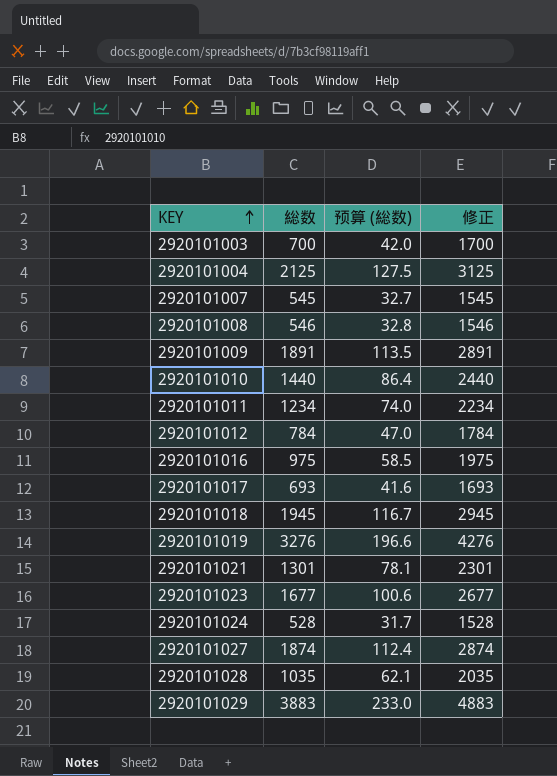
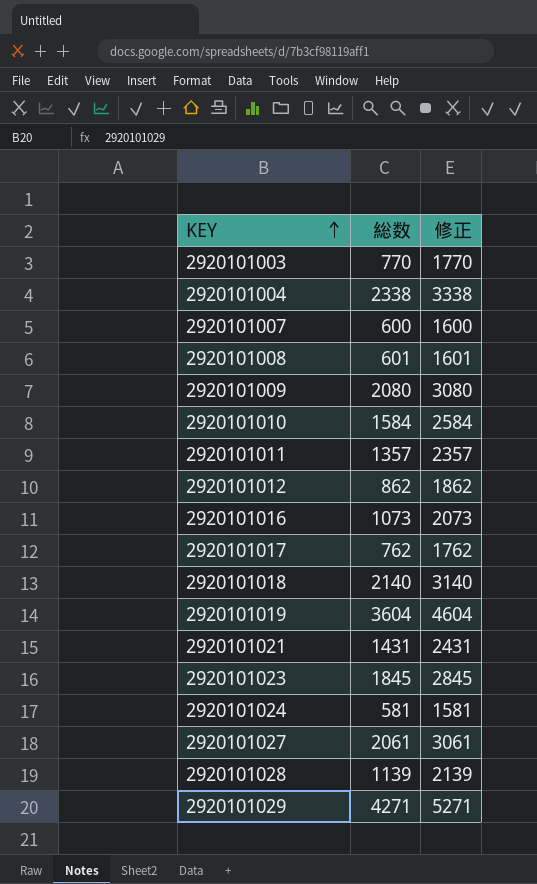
column 预算 (総数) | formula: [総数] * 0.06 -> none
2920101003 | 総数: 700 -> 770
2920101003 | 修正: 1700 -> 1770
2920101004 | 総数: 2125 -> 2338
2920101004 | 修正: 3125 -> 3338
2920101007 | 総数: 545 -> 600
2920101007 | 修正: 1545 -> 1600
2920101008 | 総数: 546 -> 601
2920101008 | 修正: 1546 -> 1601
2920101009 | 総数: 1891 -> 2080
2920101009 | 修正: 2891 -> 3080
2920101010 | 総数: 1440 -> 1584
2920101010 | 修正: 2440 -> 2584
2920101011 | 総数: 1234 -> 1357
2920101011 | 修正: 2234 -> 2357
2920101012 | 総数: 784 -> 862
2920101012 | 修正: 1784 -> 1862
2920101016 | 総数: 975 -> 1073
2920101016 | 修正: 1975 -> 2073
2920101017 | 総数: 693 -> 762
2920101017 | 修正: 1693 -> 1762
2920101018 | 総数: 1945 -> 2140
2920101018 | 修正: 2945 -> 3140
2920101019 | 総数: 3276 -> 3604
2920101019 | 修正: 4276 -> 4604
2920101021 | 総数: 1301 -> 1431
2920101021 | 修正: 2301 -> 2431
2920101023 | 総数: 1677 -> 1845
2920101023 | 修正: 2677 -> 2845
2920101024 | 総数: 528 -> 581
2920101024 | 修正: 1528 -> 1581
2920101027 | 総数: 1874 -> 2061
2920101027 | 修正: 2874 -> 3061
2920101028 | 総数: 1035 -> 1139
2920101028 | 修正: 2035 -> 2139
2920101029 | 総数: 3883 -> 4271
2920101029 | 修正: 4883 -> 5271

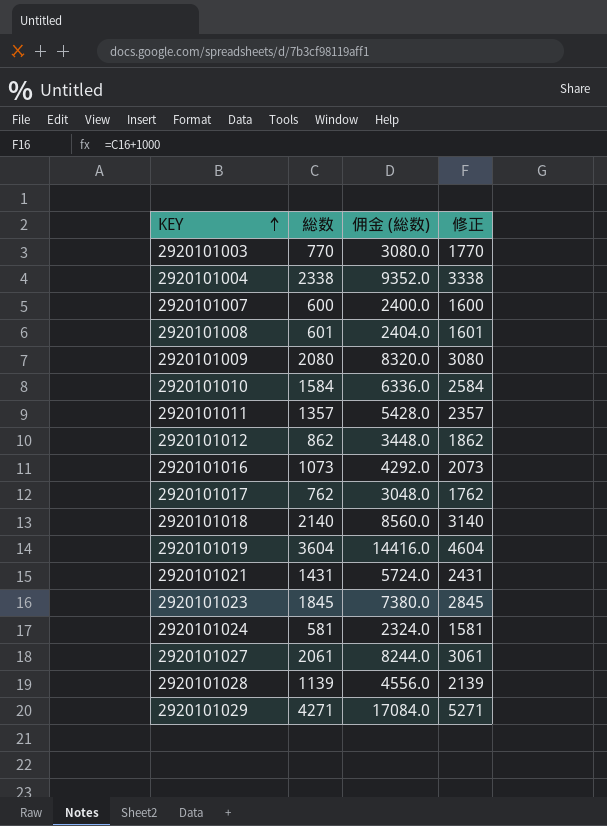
column 佣金 (総数) | formula: none -> [総数] * 4

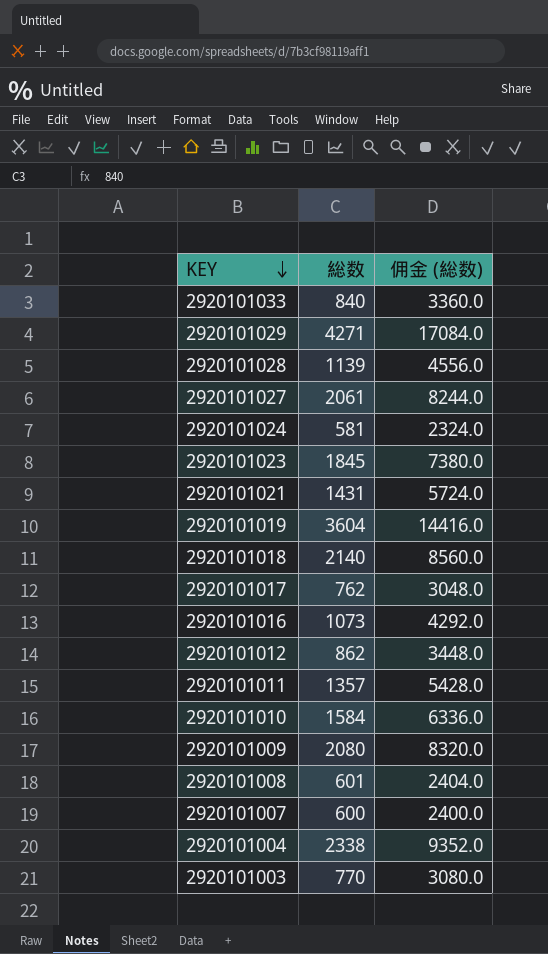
row order: KEY ascending -> KEY descending
column 修正 | formula: [総数] + 1000 -> none
row 2920101033: none -> 840 | 3360.0

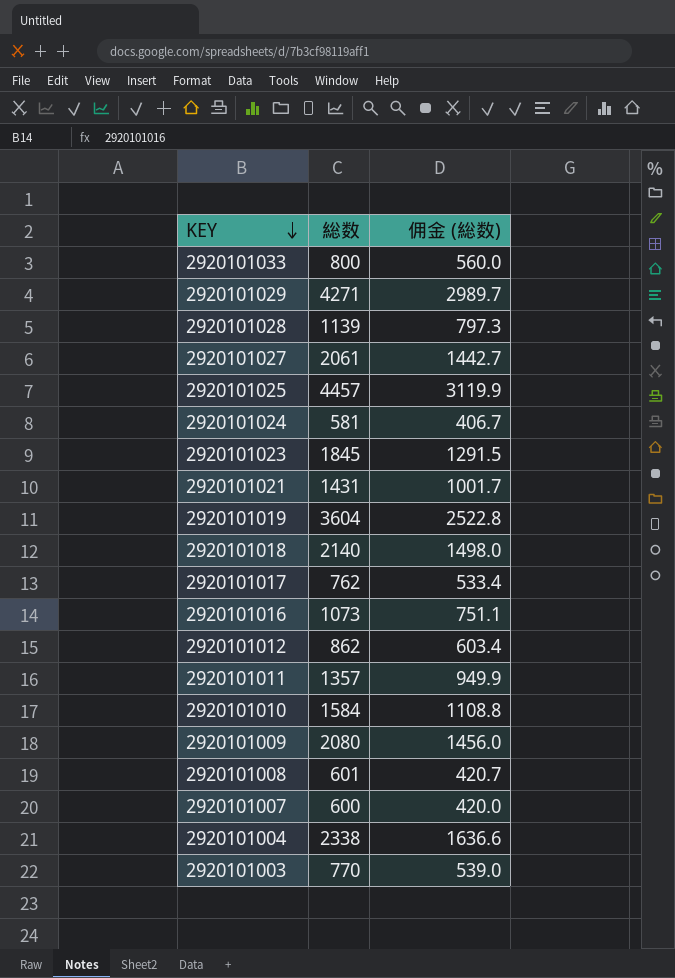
column 佣金 (総数) | formula: [総数] * 4 -> [総数] * 0.7
2920101033 | 総数: 840 -> 800
row 2920101025: none -> 4457 | 3119.9

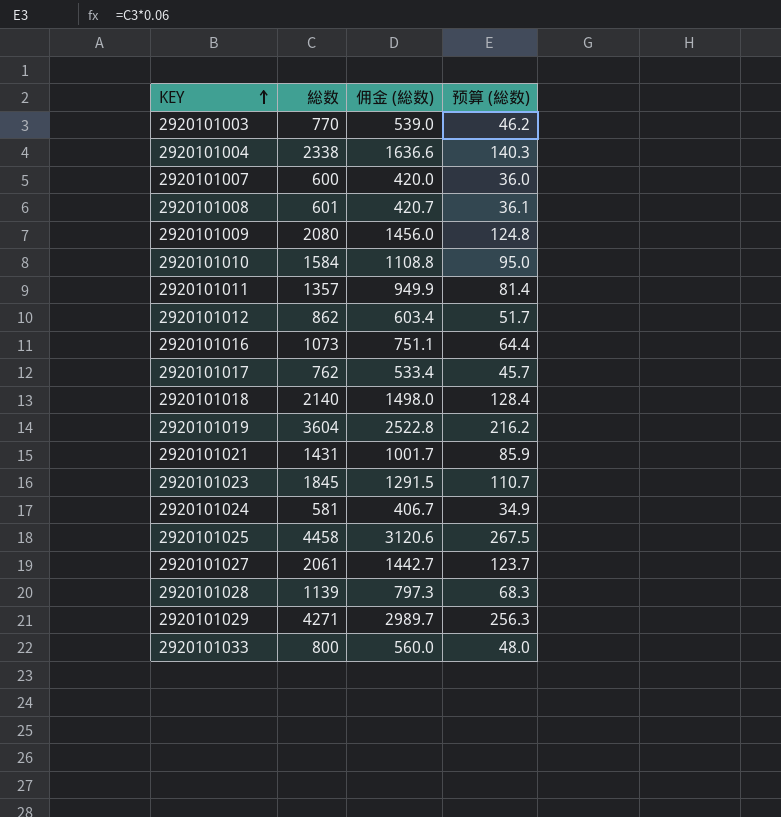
row order: KEY descending -> KEY ascending
column 预算 (総数) | formula: none -> [総数] * 0.06
2920101025 | 総数: 4457 -> 4458
2920101025 | 佣金 (総数): 3119.9 -> 3120.6

